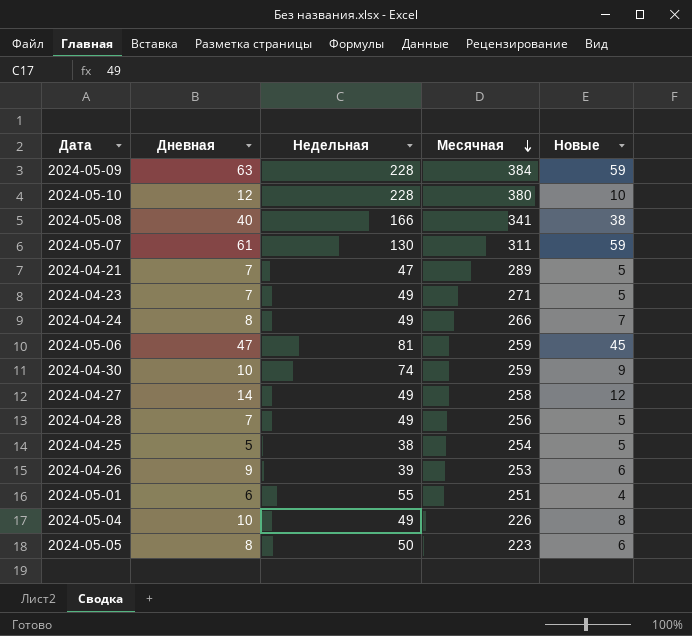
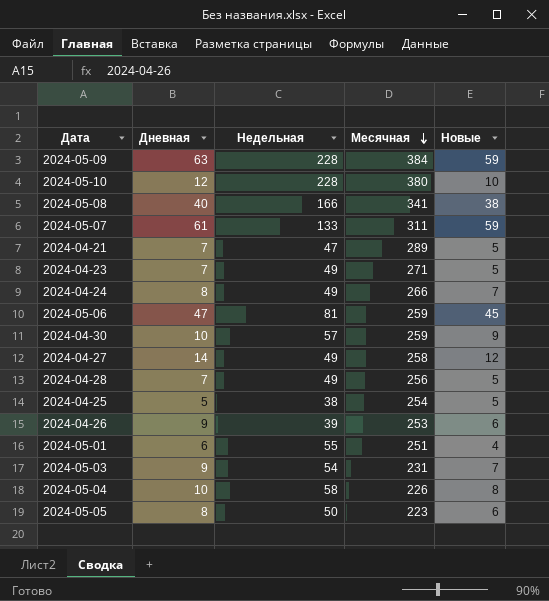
2024-05-07 | Недельная: 130 -> 133
2024-04-30 | Недельная: 74 -> 57
row 2024-05-03: none -> 9 | 54 | 231 | 7
2024-05-04 | Недельная: 49 -> 58

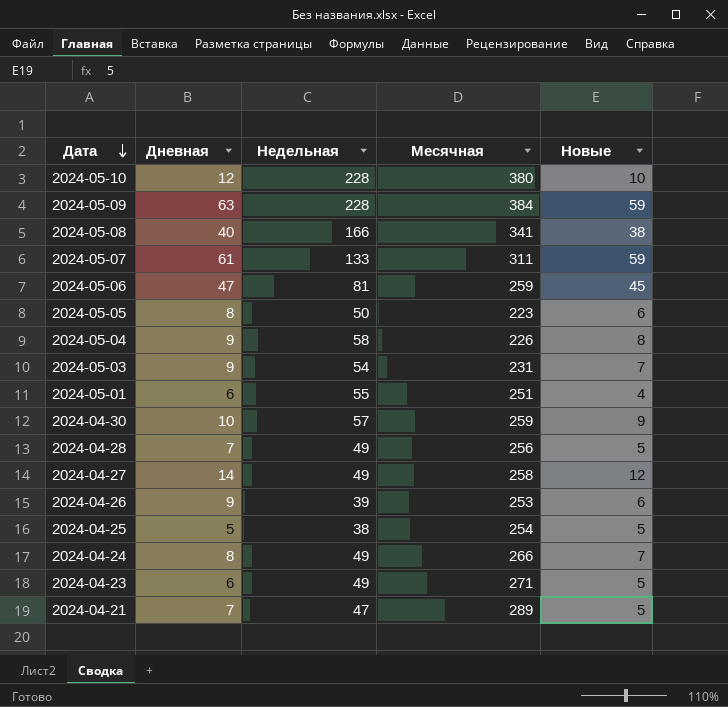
row order: Месячная descending -> Дата descending
2024-05-04 | Дневная: 10 -> 9
2024-04-23 | Дневная: 7 -> 6

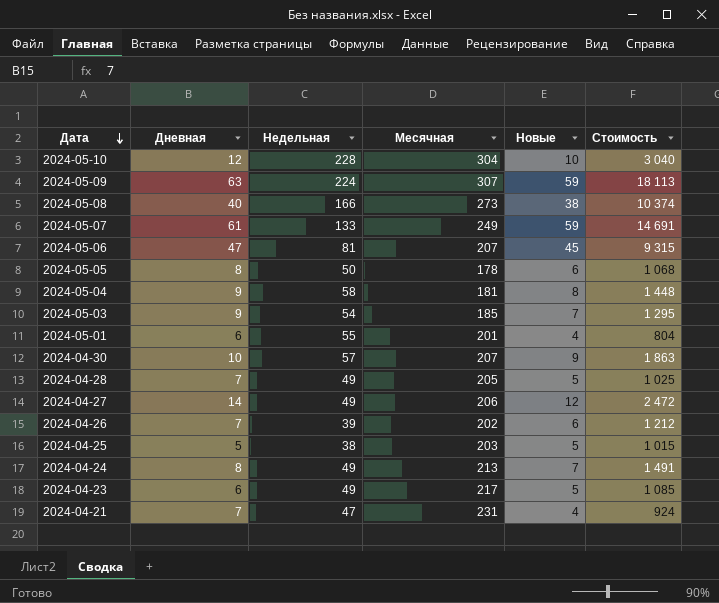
column Стоимость | formula: none -> [Месячная] * [Новые]
2024-05-10 | Месячная: 380 -> 304
2024-05-09 | Недельная: 228 -> 224
2024-05-09 | Месячная: 384 -> 307
2024-05-08 | Месячная: 341 -> 273
2024-05-07 | Месячная: 311 -> 249
2024-05-06 | Месячная: 259 -> 207
2024-05-05 | Месячная: 223 -> 178
2024-05-04 | Месячная: 226 -> 181
2024-05-03 | Месячная: 231 -> 185
2024-05-01 | Месячная: 251 -> 201
2024-04-30 | Месячная: 259 -> 207
2024-04-28 | Месячная: 256 -> 205
2024-04-27 | Месячная: 258 -> 206
2024-04-26 | Дневная: 9 -> 7
2024-04-26 | Месячная: 253 -> 202
2024-04-25 | Месячная: 254 -> 203
2024-04-24 | Месячная: 266 -> 213
2024-04-23 | Месячная: 271 -> 217
2024-04-21 | Месячная: 289 -> 231
2024-04-21 | Новые: 5 -> 4

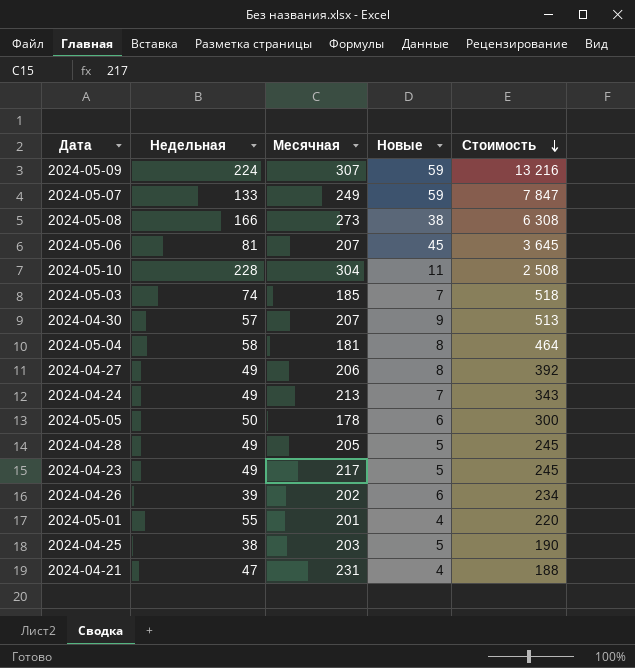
row order: Дата descending -> Стоимость descending
column Дневная | position: 2 -> none
column Стоимость | formula: [Месячная] * [Новые] -> [Недельная] * [Новые]
2024-05-10 | Новые: 10 -> 11
2024-05-03 | Недельная: 54 -> 74
2024-04-27 | Новые: 12 -> 8

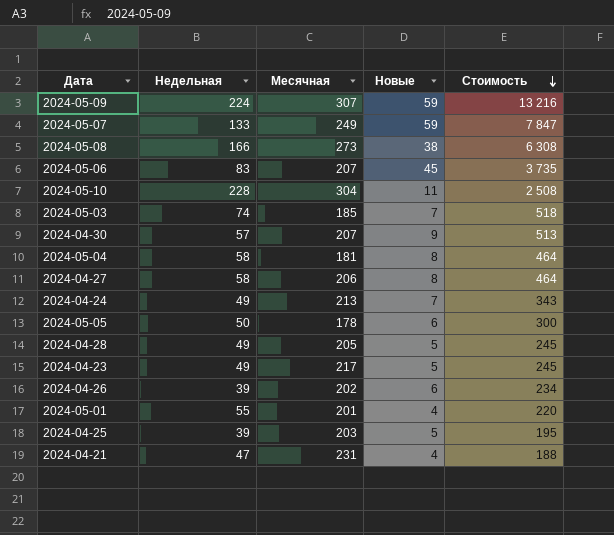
2024-05-06 | Недельная: 81 -> 83
2024-05-06 | Стоимость: 3 645 -> 3 735
2024-04-27 | Недельная: 49 -> 58
2024-04-27 | Стоимость: 392 -> 464
2024-04-25 | Недельная: 38 -> 39
2024-04-25 | Стоимость: 190 -> 195

